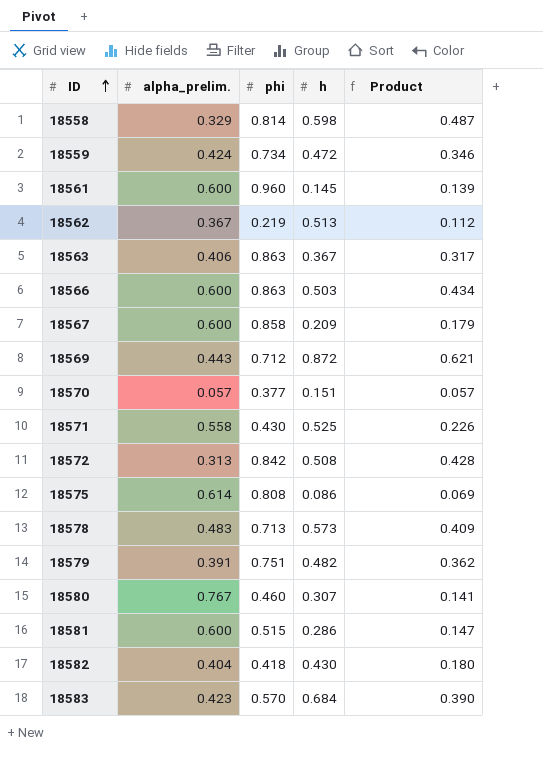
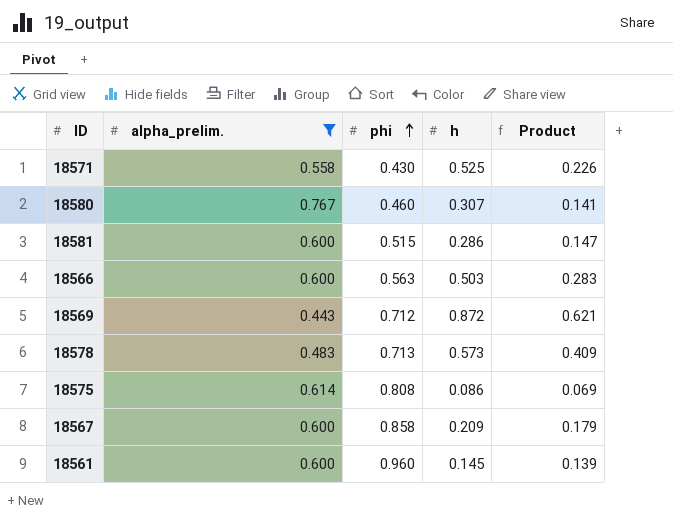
filter: none -> alpha_prelim. >= 0.443
row order: ID ascending -> phi ascending
18566 | phi: 0.863 -> 0.563
18566 | Product: 0.434 -> 0.283

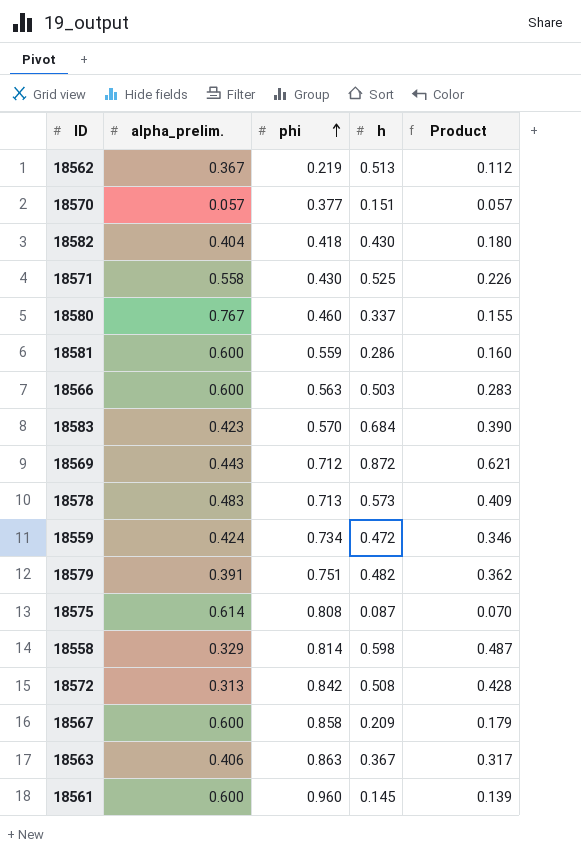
filter: alpha_prelim. >= 0.443 -> none
18580 | h: 0.307 -> 0.337
18580 | Product: 0.141 -> 0.155
18581 | phi: 0.515 -> 0.559
18581 | Product: 0.147 -> 0.160
18575 | h: 0.086 -> 0.087
18575 | Product: 0.069 -> 0.070

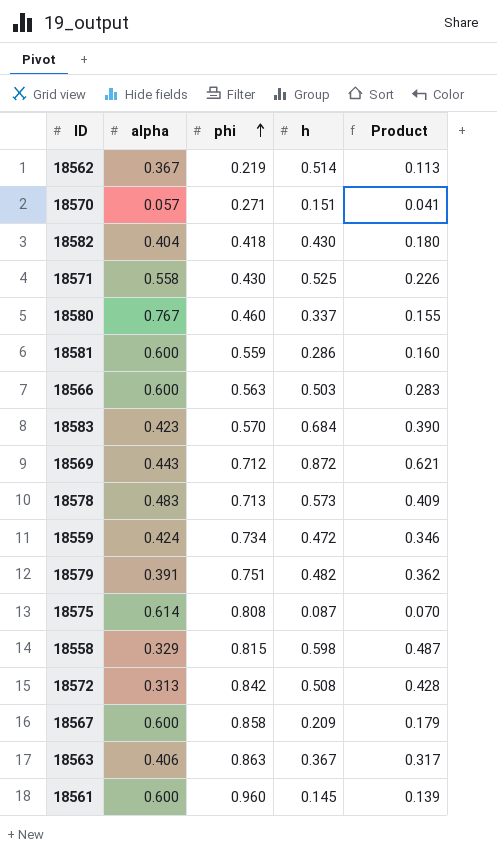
column name: alpha_prelim. -> alpha
18562 | h: 0.513 -> 0.514
18562 | Product: 0.112 -> 0.113
18570 | phi: 0.377 -> 0.271
18570 | Product: 0.057 -> 0.041
18558 | phi: 0.814 -> 0.815

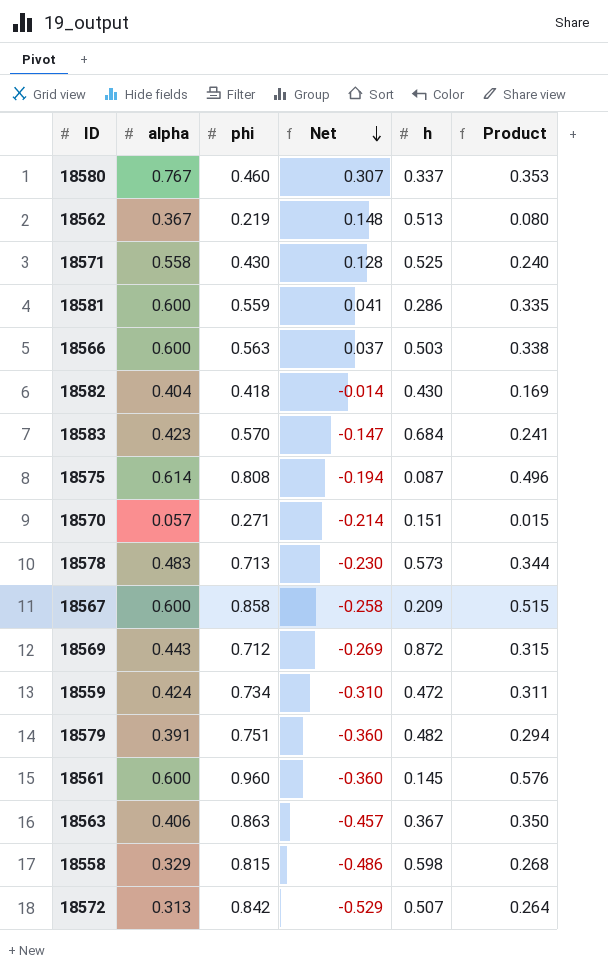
row order: phi ascending -> Net descending
column Net | formula: none -> [alpha] - [phi]
column Product | formula: [phi] * [h] -> [alpha] * [phi]
18562 | h: 0.514 -> 0.513
18572 | h: 0.508 -> 0.507

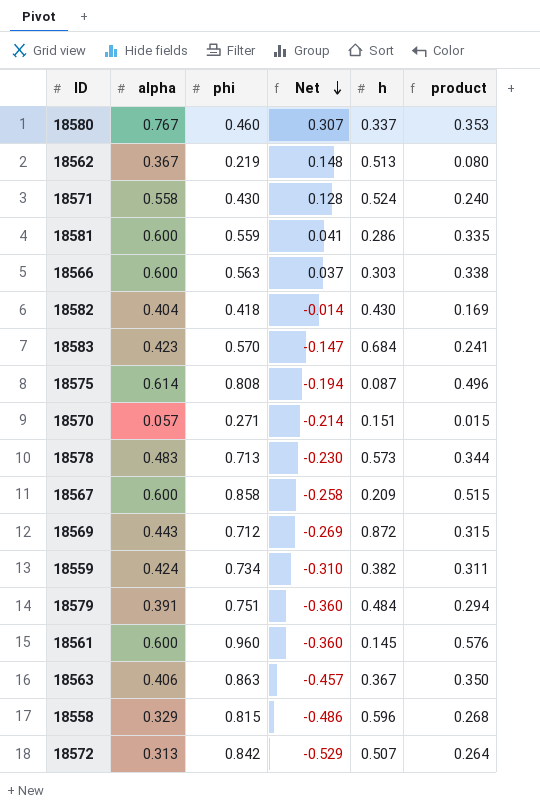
column name: Product -> product
18571 | h: 0.525 -> 0.524
18566 | h: 0.503 -> 0.303
18559 | h: 0.472 -> 0.382
18579 | h: 0.482 -> 0.484
18558 | h: 0.598 -> 0.596

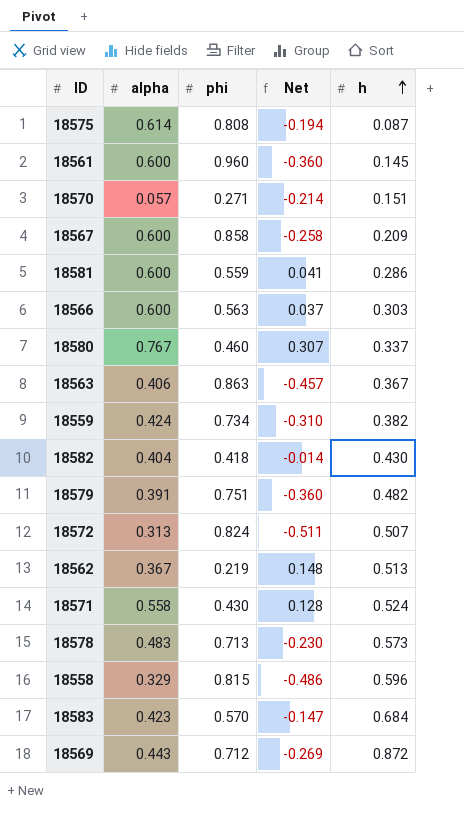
row order: Net descending -> h ascending
column product | formula: [alpha] * [phi] -> none
18579 | h: 0.484 -> 0.482
18572 | phi: 0.842 -> 0.824
18572 | Net: -0.529 -> -0.511

